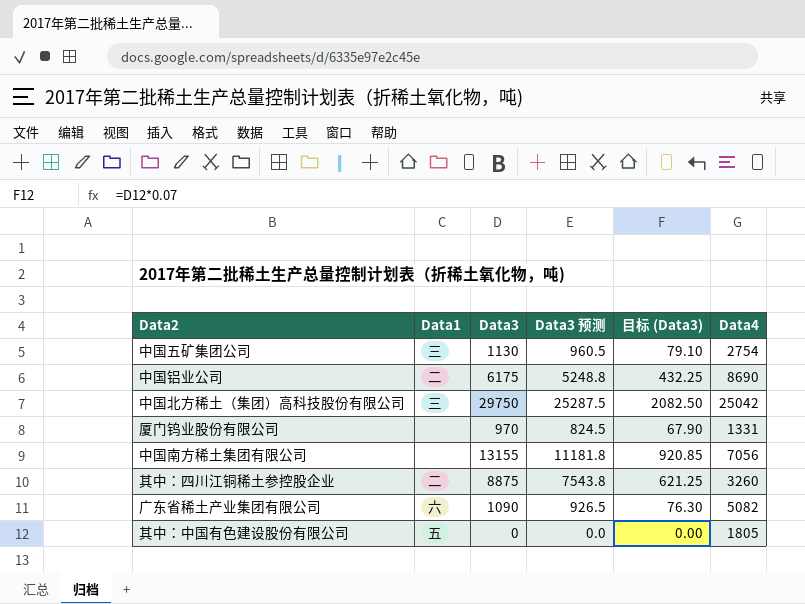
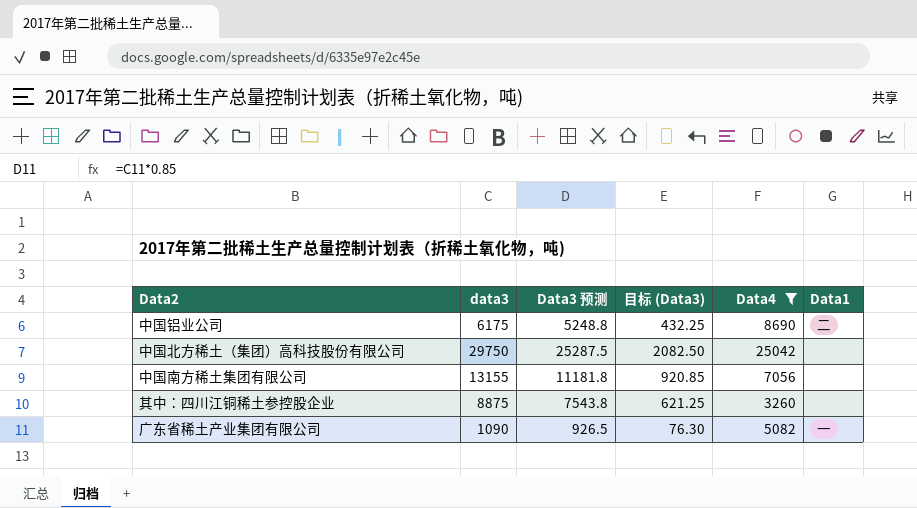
filter: none -> Data4 >= 3260
column name: Data3 -> data3
column Data1 | position: 2 -> 6
中国北方稀土（集团）高科技股份有限公司 | Data1: 三 -> none
其中：四川江铜稀土参控股企业 | Data1: 二 -> none
广东省稀土产业集团有限公司 | Data1: 六 -> 一

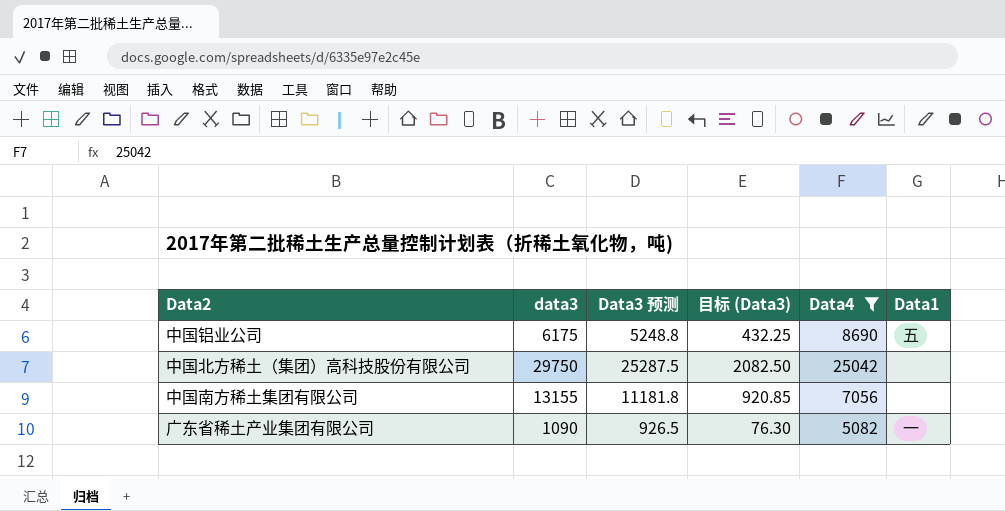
row 其中：四川江铜稀土参控股企业: 8875 | 7543.8 | 621.25 | 3260 | none -> none
中国铝业公司 | Data1: 二 -> 五

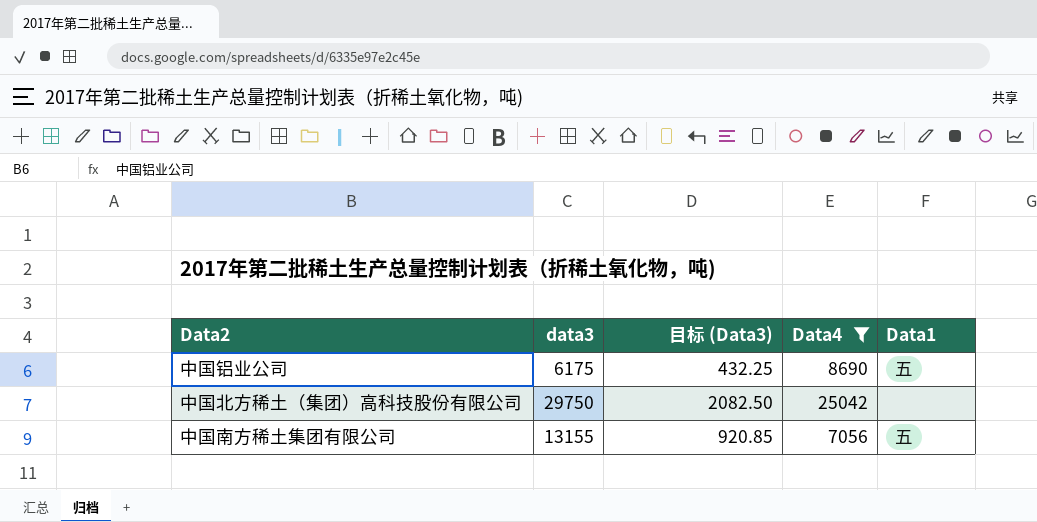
column Data3 预测 | formula: [data3] * 0.85 -> none
row 广东省稀土产业集团有限公司: 1090 | 926.5 | 76.30 | 5082 | 一 -> none
中国南方稀土集团有限公司 | Data1: none -> 五

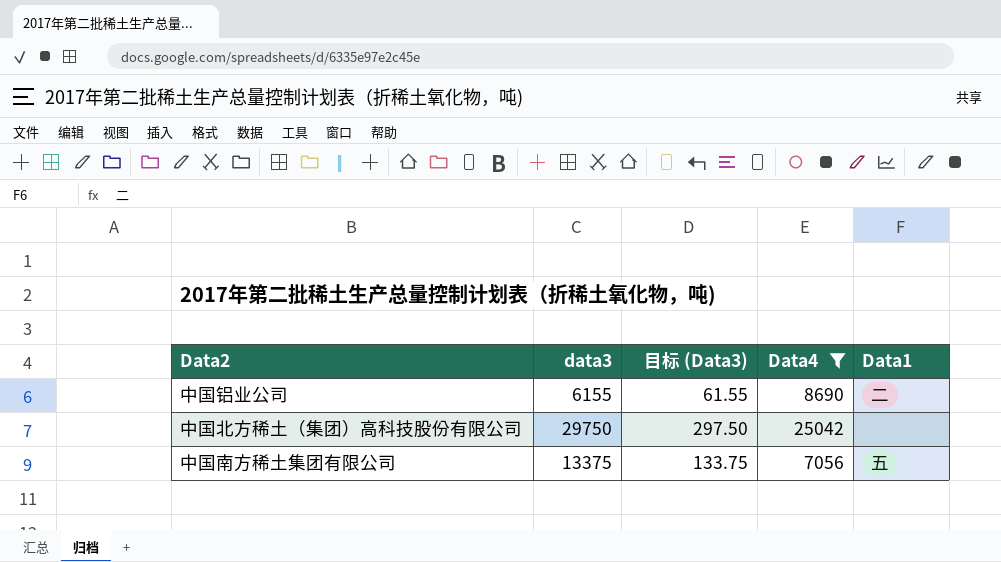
column 目标 (Data3) | formula: [data3] * 0.07 -> [data3] * 0.01
中国铝业公司 | data3: 6175 -> 6155
中国铝业公司 | Data1: 五 -> 二
中国南方稀土集团有限公司 | data3: 13155 -> 13375

